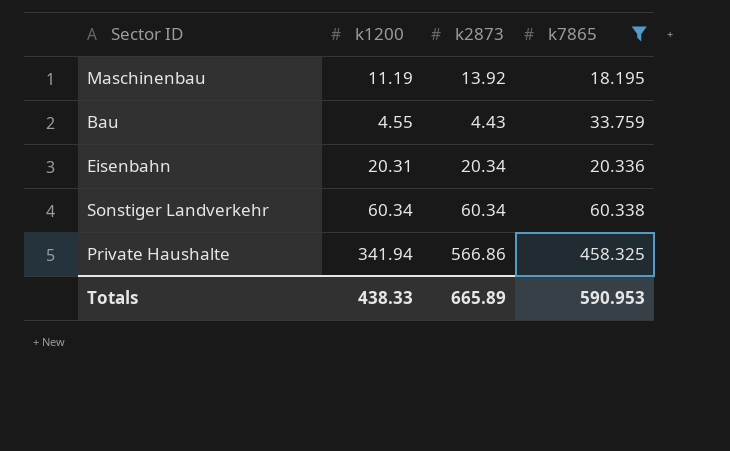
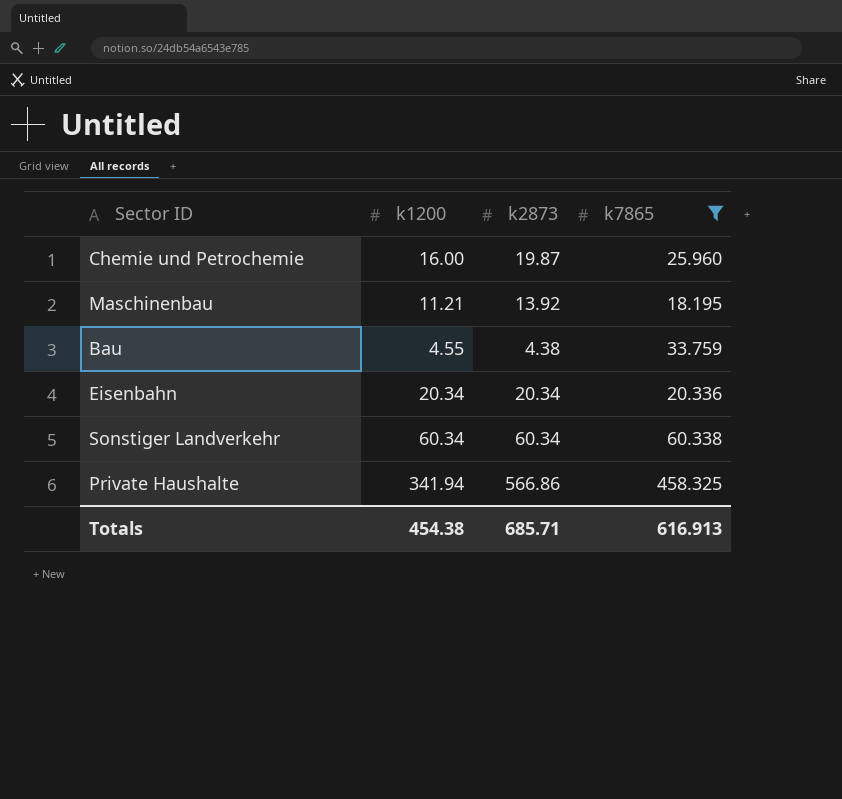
row Chemie und Petrochemie: none -> 16.00 | 19.87 | 25.960
Maschinenbau | k1200: 11.19 -> 11.21
Bau | k2873: 4.43 -> 4.38
Eisenbahn | k1200: 20.31 -> 20.34
Totals | k1200: 438.33 -> 454.38
Totals | k2873: 665.89 -> 685.71
Totals | k7865: 590.953 -> 616.913

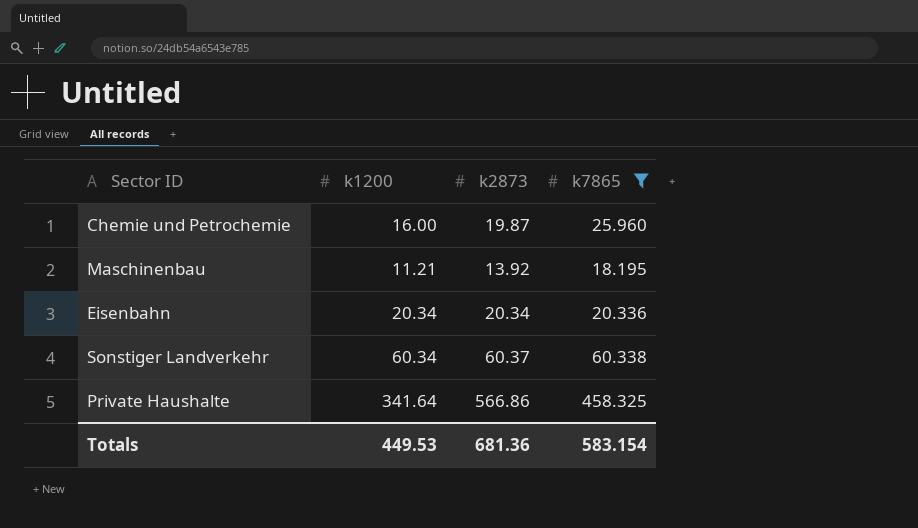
row Bau: 4.55 | 4.38 | 33.759 -> none
Sonstiger Landverkehr | k2873: 60.34 -> 60.37
Private Haushalte | k1200: 341.94 -> 341.64
Totals | k1200: 454.38 -> 449.53
Totals | k2873: 685.71 -> 681.36
Totals | k7865: 616.913 -> 583.154

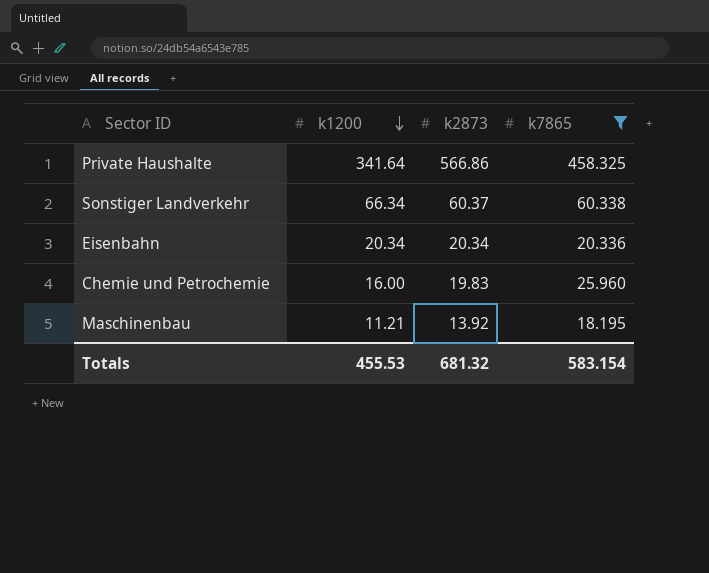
row order: none -> k1200 descending
Sonstiger Landverkehr | k1200: 60.34 -> 66.34
Chemie und Petrochemie | k2873: 19.87 -> 19.83
Totals | k1200: 449.53 -> 455.53
Totals | k2873: 681.36 -> 681.32

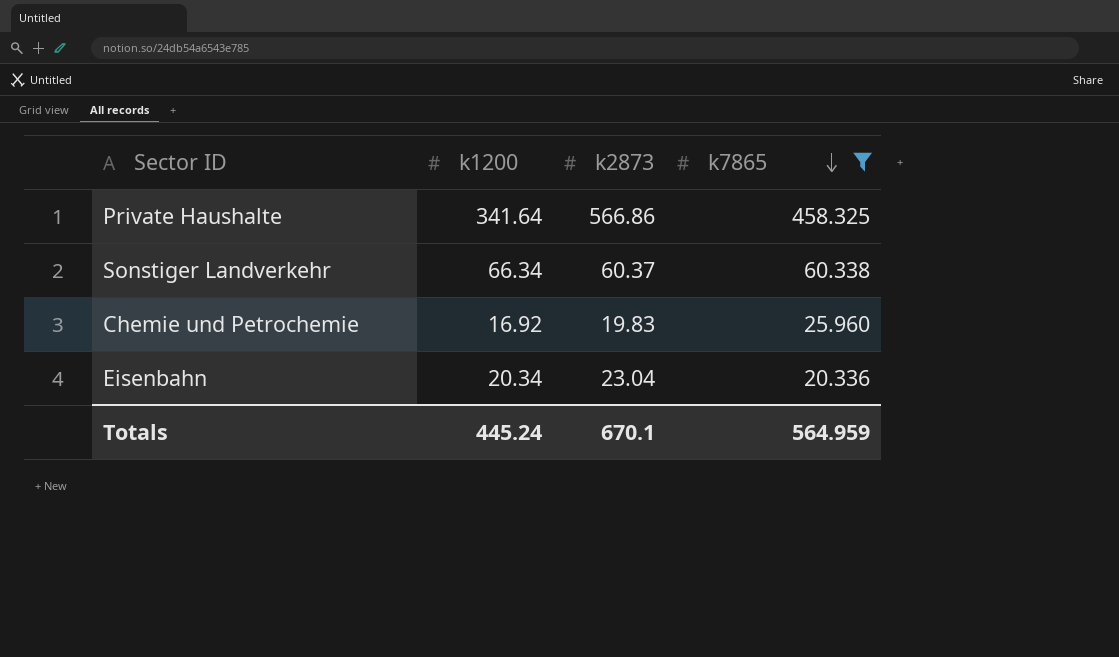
row order: k1200 descending -> k7865 descending
row Maschinenbau: 11.21 | 13.92 | 18.195 -> none
Chemie und Petrochemie | k1200: 16.00 -> 16.92
Eisenbahn | k2873: 20.34 -> 23.04
Totals | k1200: 455.53 -> 445.24
Totals | k2873: 681.32 -> 670.1
Totals | k7865: 583.154 -> 564.959

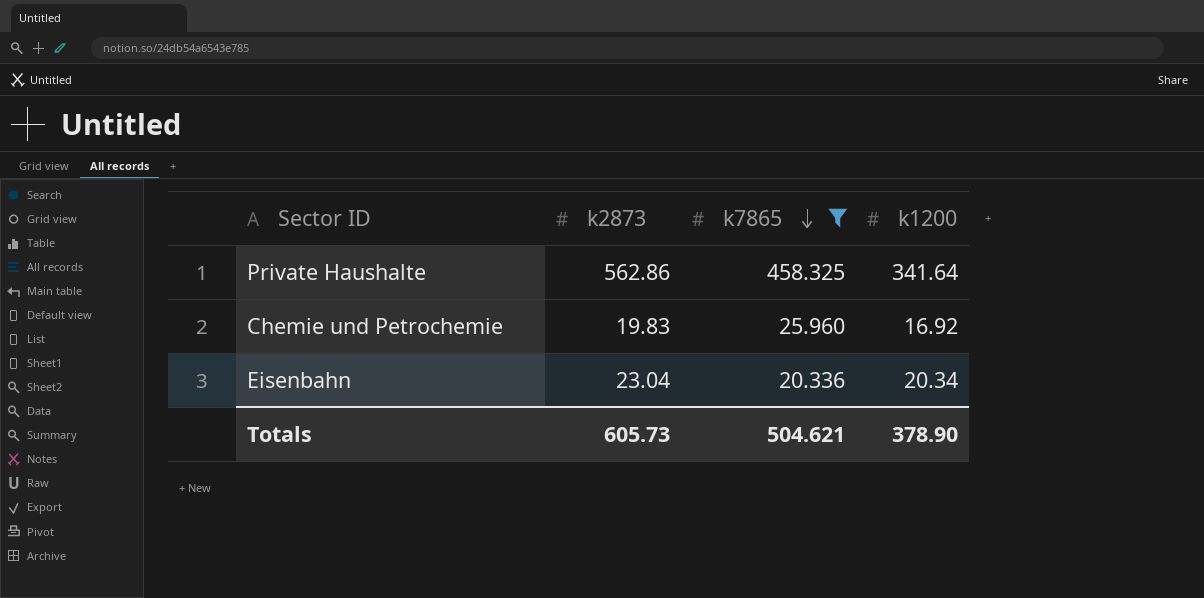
column k1200 | position: 2 -> 4
row Sonstiger Landverkehr: 66.34 | 60.37 | 60.338 -> none
Private Haushalte | k2873: 566.86 -> 562.86
Totals | k2873: 670.1 -> 605.73
Totals | k7865: 564.959 -> 504.621
Totals | k1200: 445.24 -> 378.90

